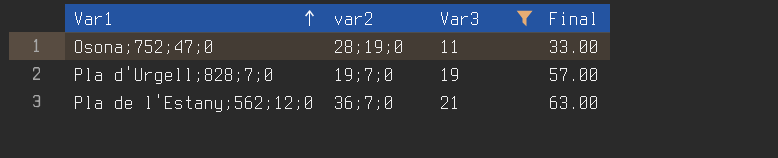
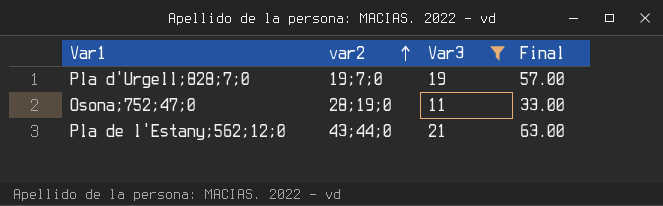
row order: Var1 ascending -> var2 ascending
Pla de l'Estany;562;12;0 | var2: 36;7;0 -> 43;44;0

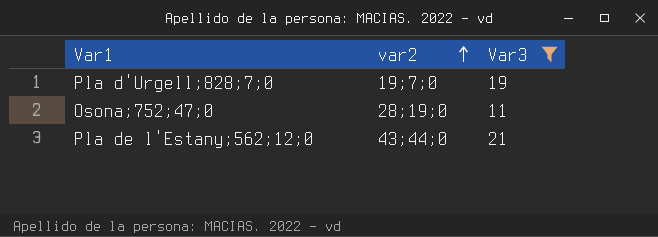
column Final | formula: [Var3] * 3 -> none

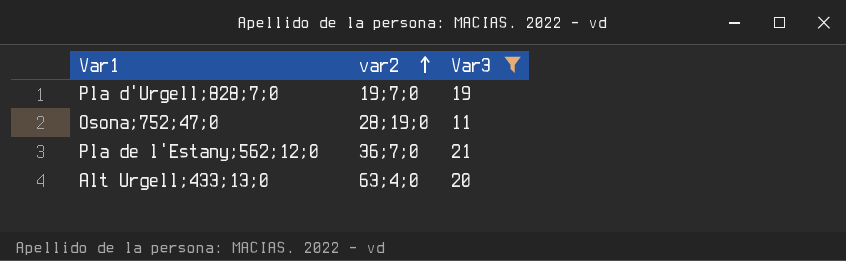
Pla de l'Estany;562;12;0 | var2: 43;44;0 -> 36;7;0
row Alt Urgell;433;13;0: none -> 63;4;0 | 20

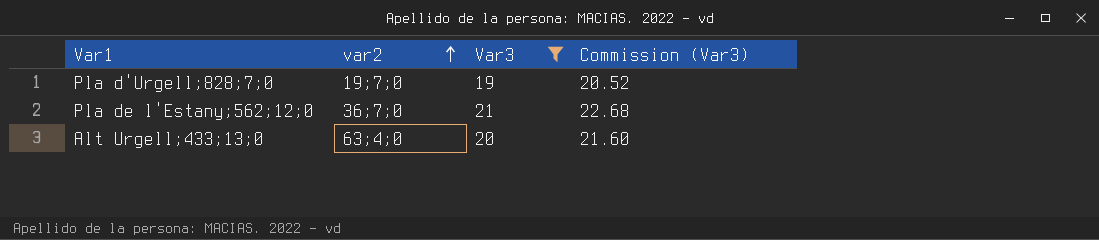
column Commission (Var3) | formula: none -> [Var3] * 1.08
row Osona;752;47;0: 28;19;0 | 11 -> none

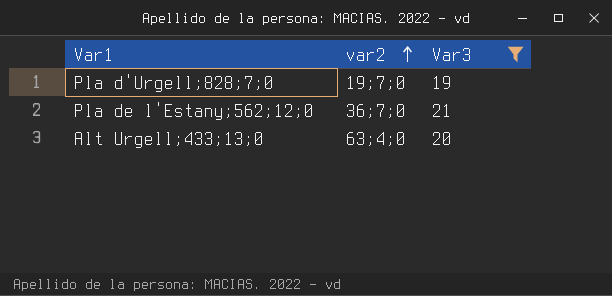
column Commission (Var3) | formula: [Var3] * 1.08 -> none

